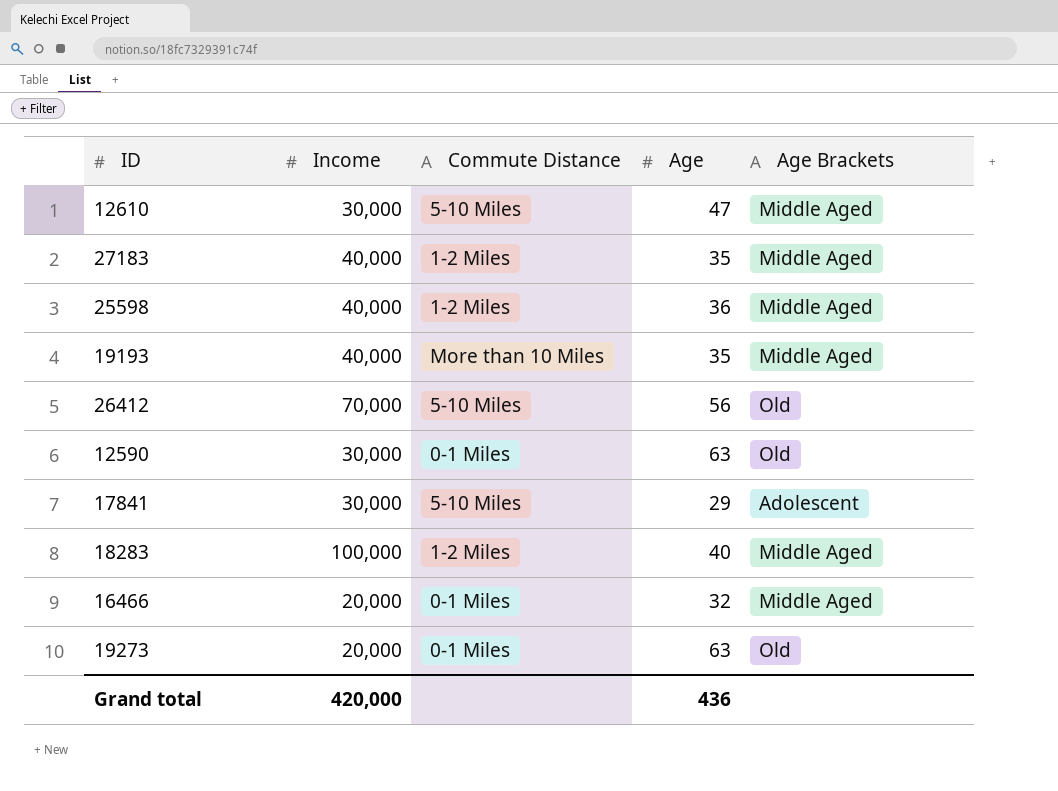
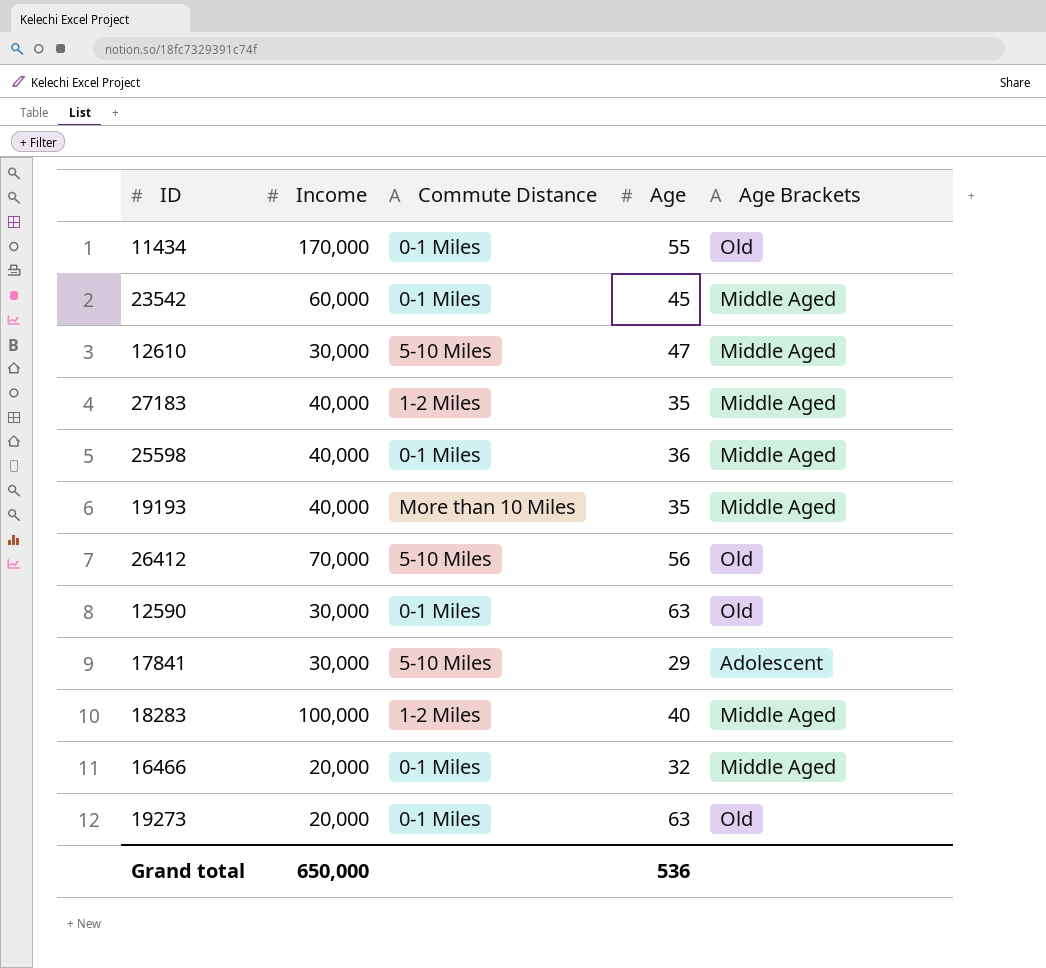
row 11434: none -> 170,000 | 0-1 Miles | 55 | Old
row 23542: none -> 60,000 | 0-1 Miles | 45 | Middle Aged
25598 | Commute Distance: 1-2 Miles -> 0-1 Miles
Grand total | Income: 420,000 -> 650,000
Grand total | Age: 436 -> 536

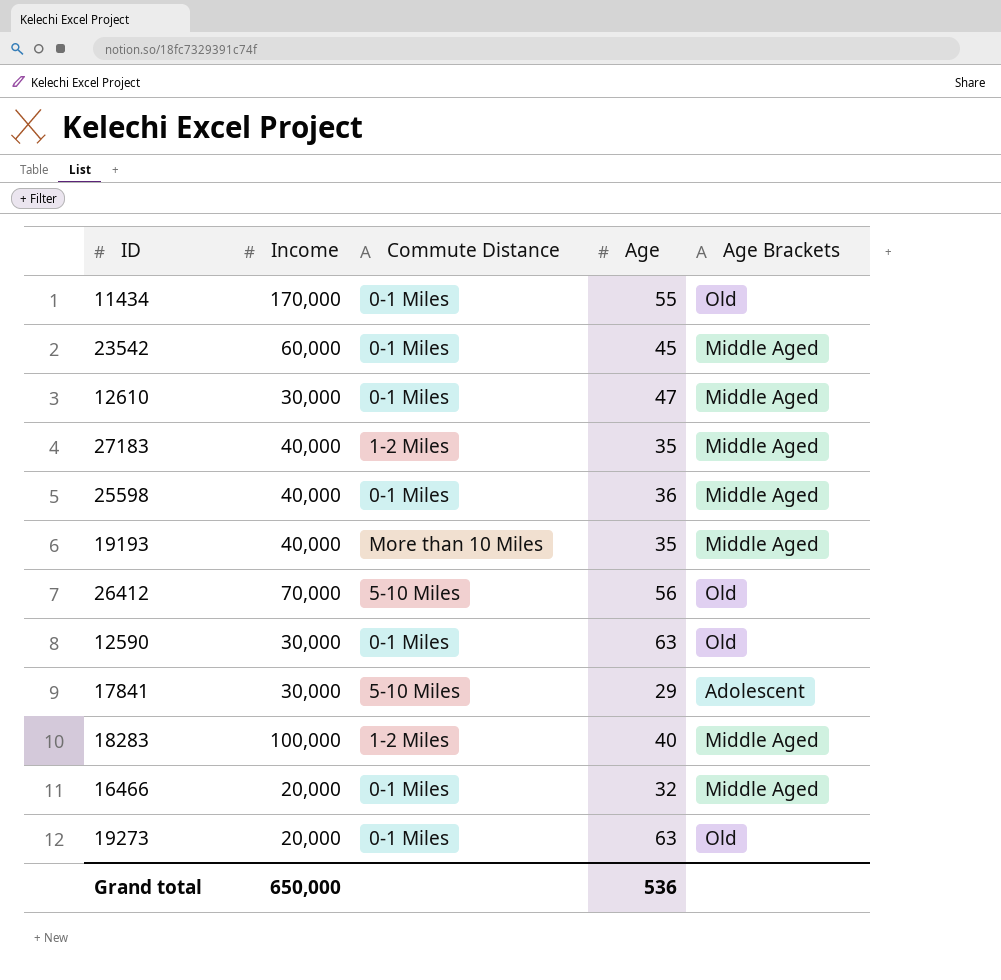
12610 | Commute Distance: 5-10 Miles -> 0-1 Miles

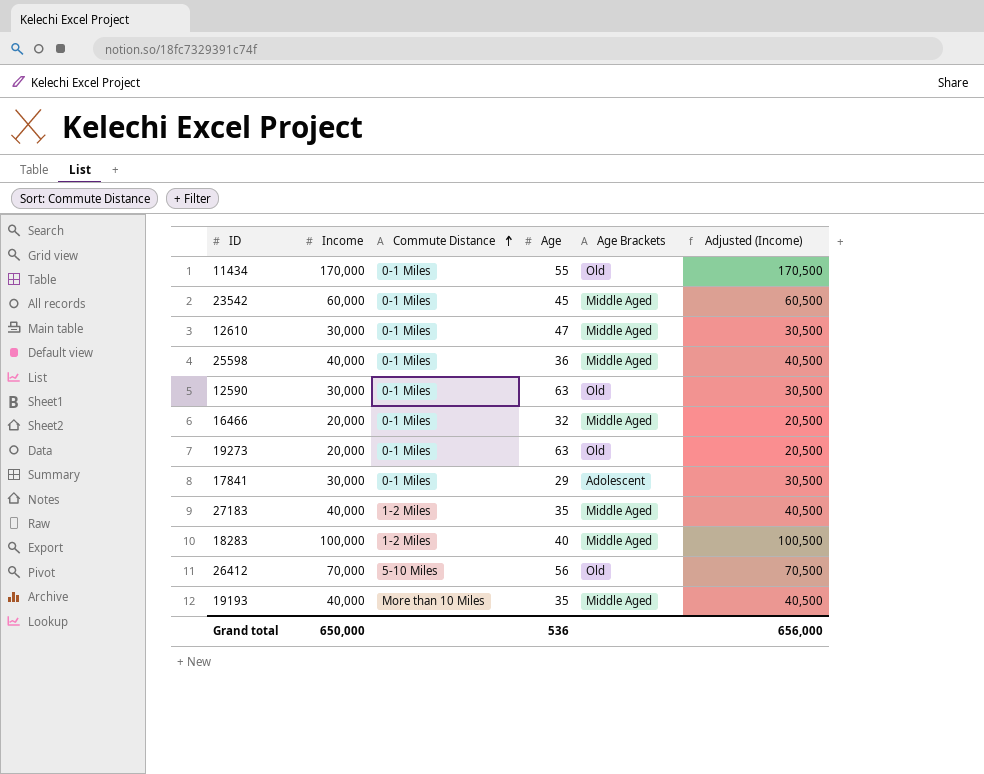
row order: none -> Commute Distance ascending
column Adjusted (Income) | formula: none -> [Income] + 500
17841 | Commute Distance: 5-10 Miles -> 0-1 Miles

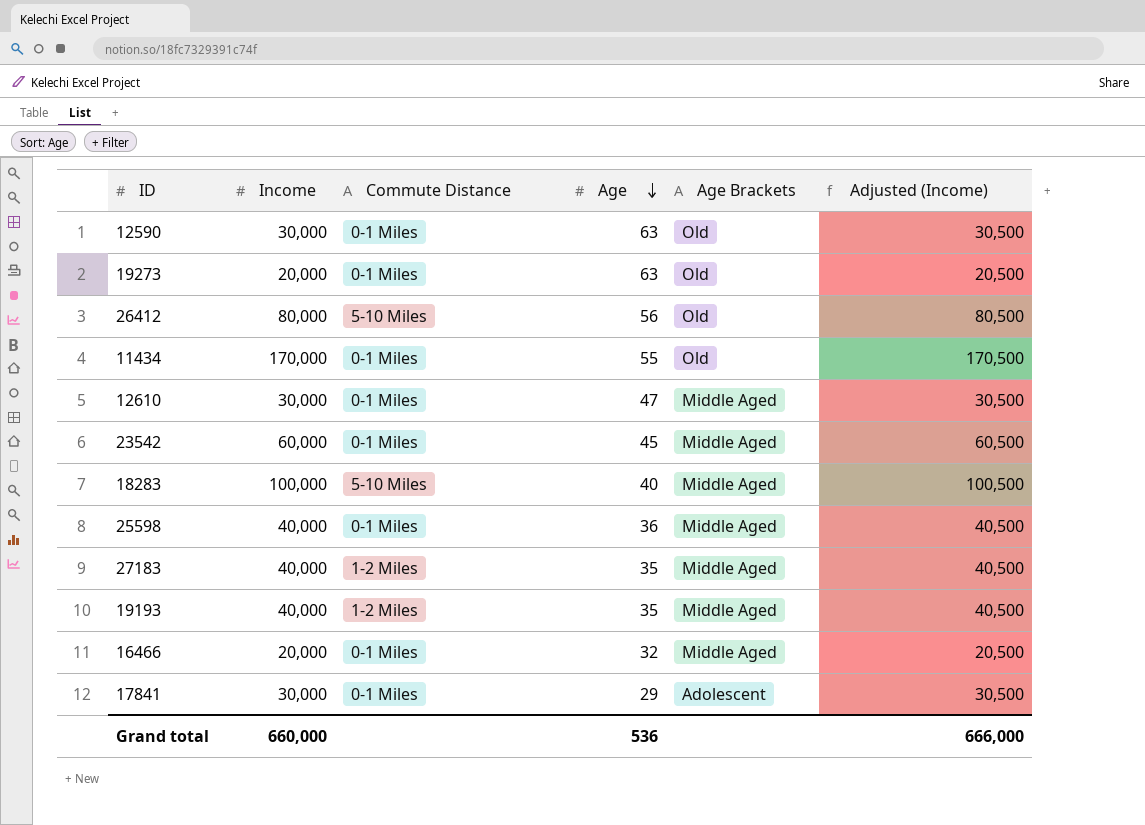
row order: Commute Distance ascending -> Age descending
26412 | Income: 70,000 -> 80,000
26412 | Adjusted (Income): 70,500 -> 80,500
18283 | Commute Distance: 1-2 Miles -> 5-10 Miles
19193 | Commute Distance: More than 10 Miles -> 1-2 Miles
Grand total | Income: 650,000 -> 660,000
Grand total | Adjusted (Income): 656,000 -> 666,000

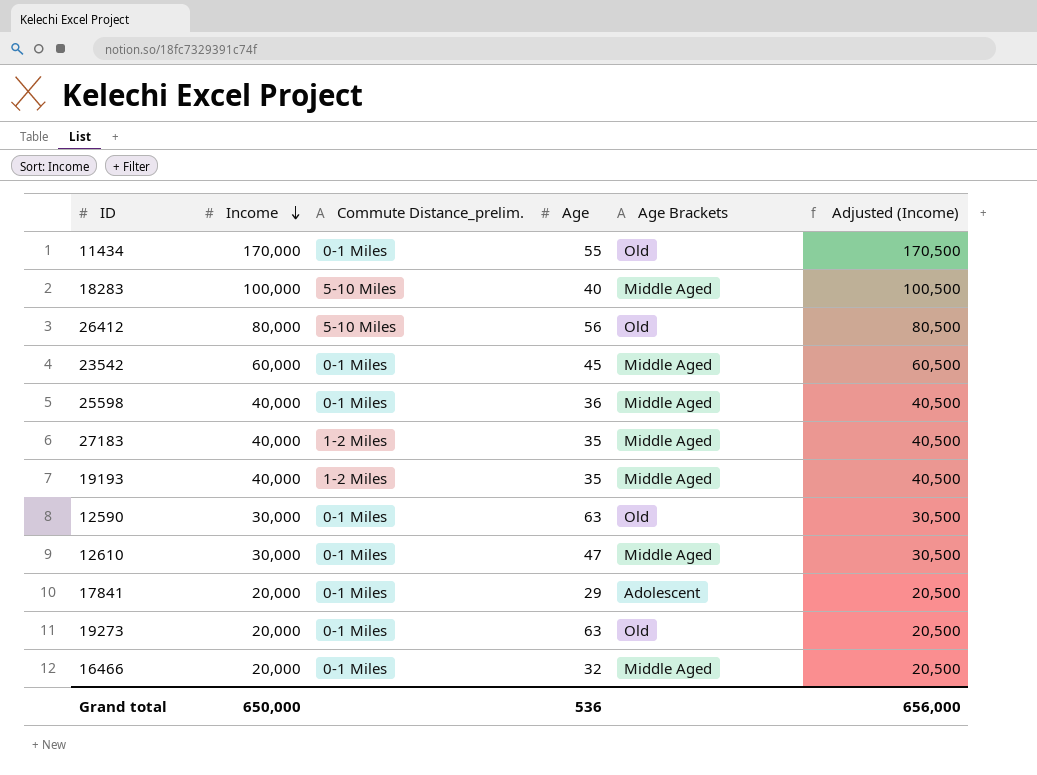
row order: Age descending -> Income descending
column name: Commute Distance -> Commute Distance_prelim.
17841 | Income: 30,000 -> 20,000
17841 | Adjusted (Income): 30,500 -> 20,500
Grand total | Income: 660,000 -> 650,000
Grand total | Adjusted (Income): 666,000 -> 656,000

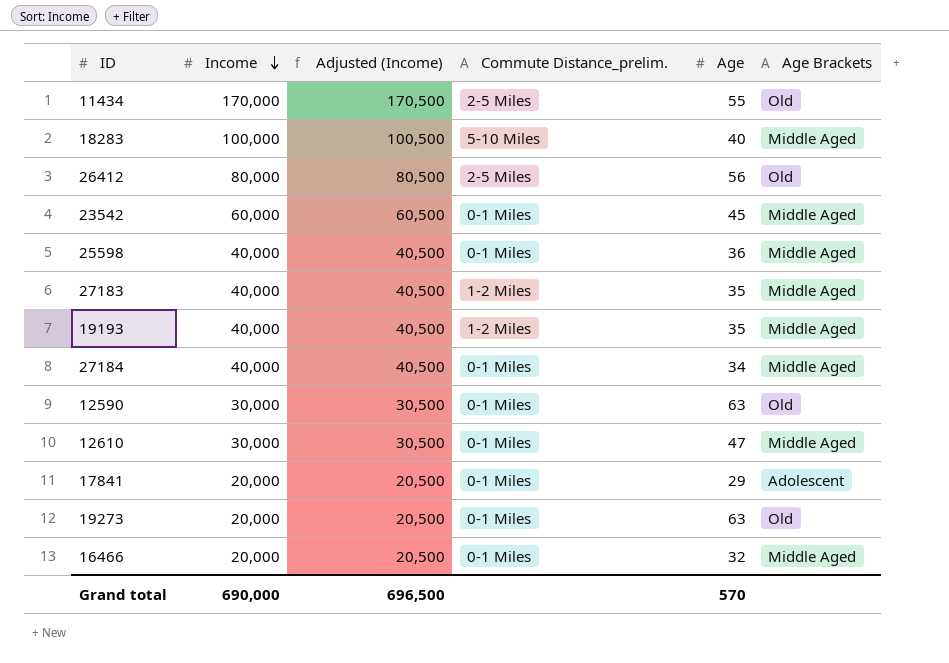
column Adjusted (Income) | position: 6 -> 3
11434 | Commute Distance_prelim.: 0-1 Miles -> 2-5 Miles
26412 | Commute Distance_prelim.: 5-10 Miles -> 2-5 Miles
row 27184: none -> 40,000 | 40,500 | 0-1 Miles | 34 | Middle Aged
Grand total | Income: 650,000 -> 690,000
Grand total | Adjusted (Income): 656,000 -> 696,500
Grand total | Age: 536 -> 570

